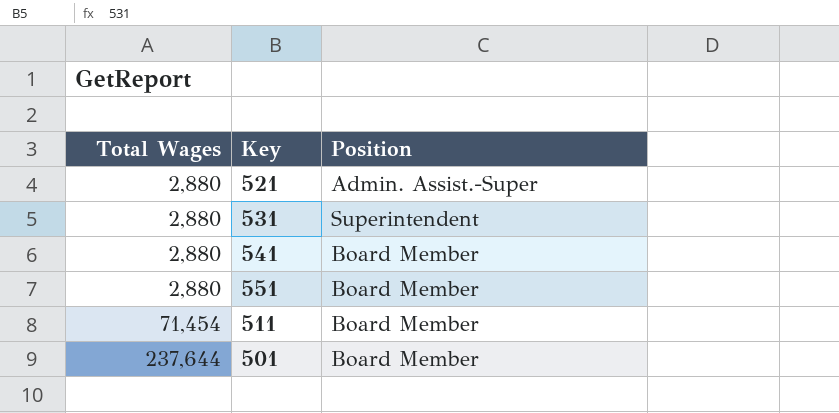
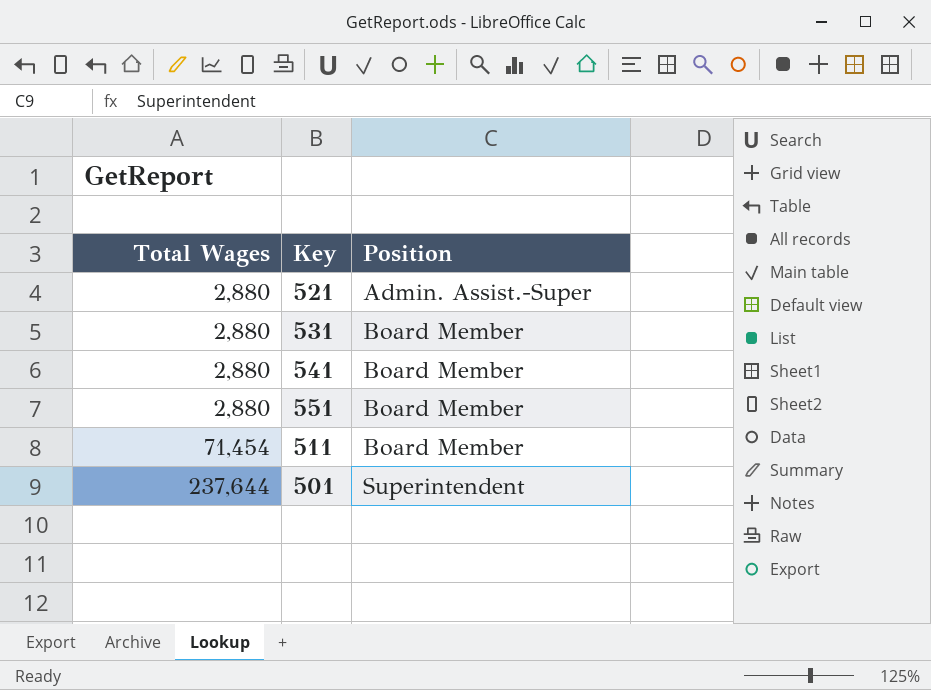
531 | Position: Superintendent -> Board Member
501 | Position: Board Member -> Superintendent

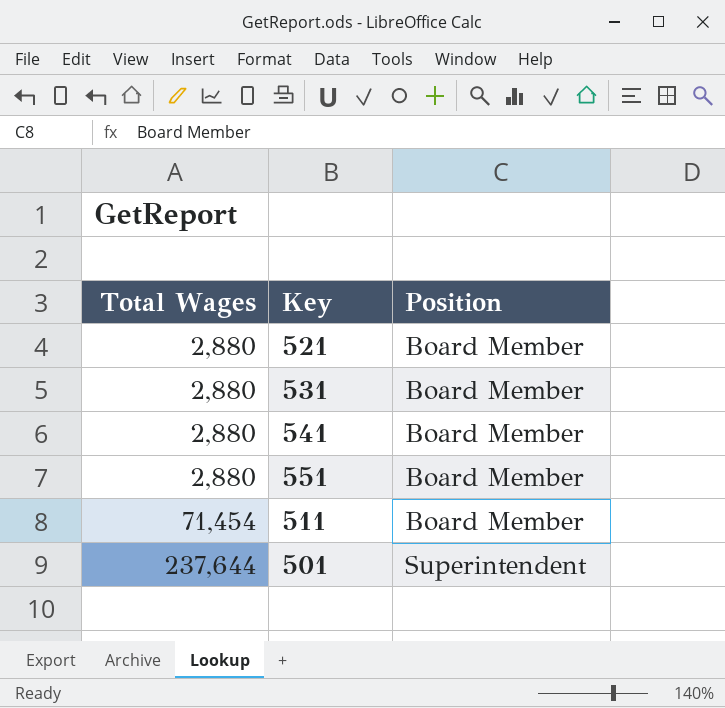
521 | Position: Admin. Assist.-Super -> Board Member

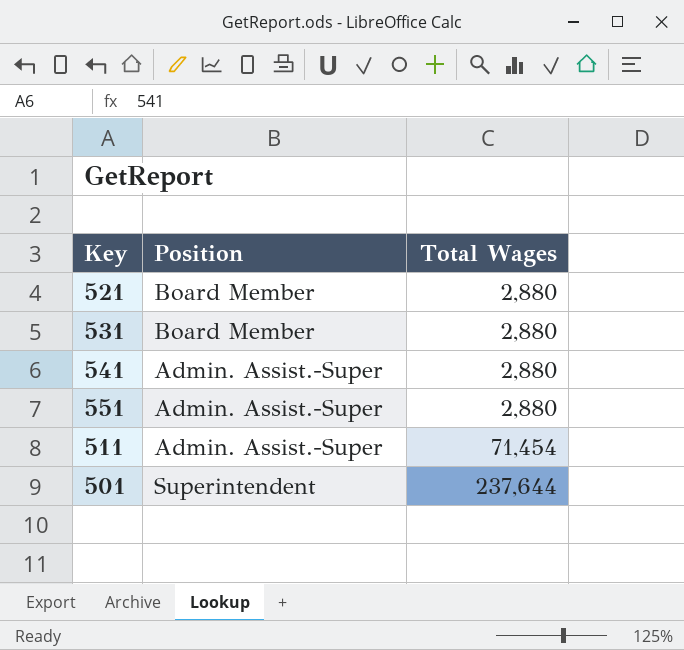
column Total Wages | position: 1 -> 3
541 | Position: Board Member -> Admin. Assist.-Super
551 | Position: Board Member -> Admin. Assist.-Super
511 | Position: Board Member -> Admin. Assist.-Super

